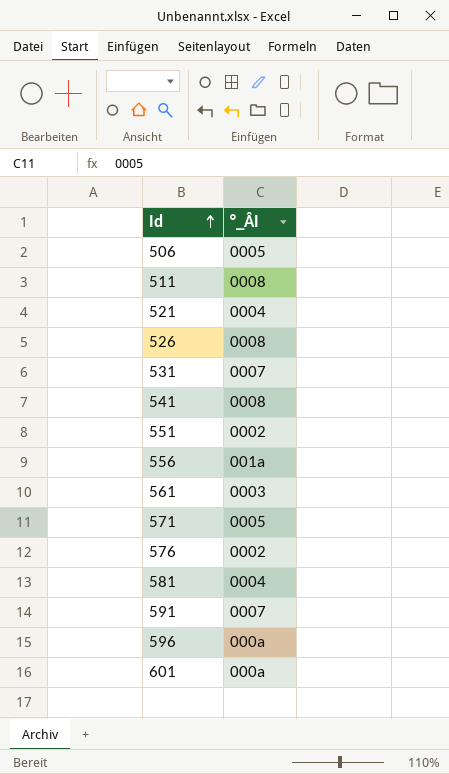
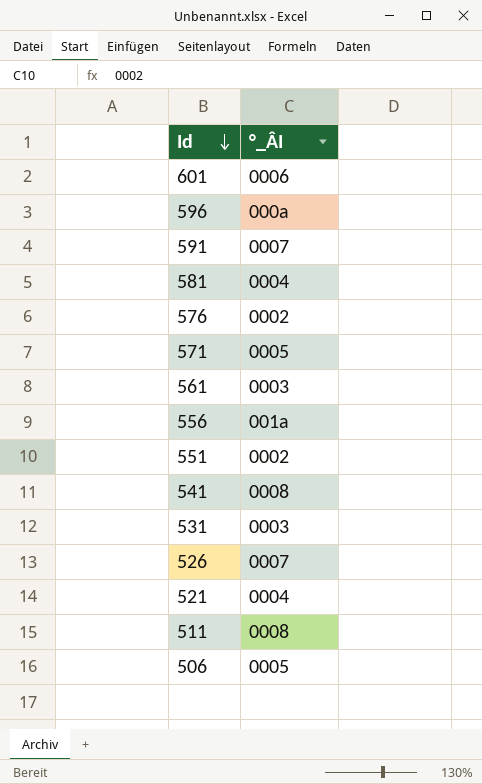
row order: Id ascending -> Id descending
601 | °_ÂI: 000a -> 0006
531 | °_ÂI: 0007 -> 0003
526 | °_ÂI: 0008 -> 0007

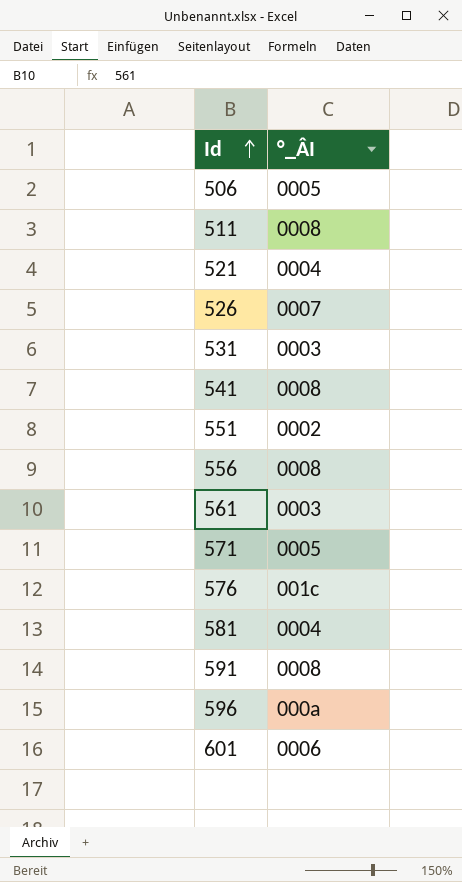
row order: Id descending -> Id ascending
556 | °_ÂI: 001a -> 0008
576 | °_ÂI: 0002 -> 001c
591 | °_ÂI: 0007 -> 0008

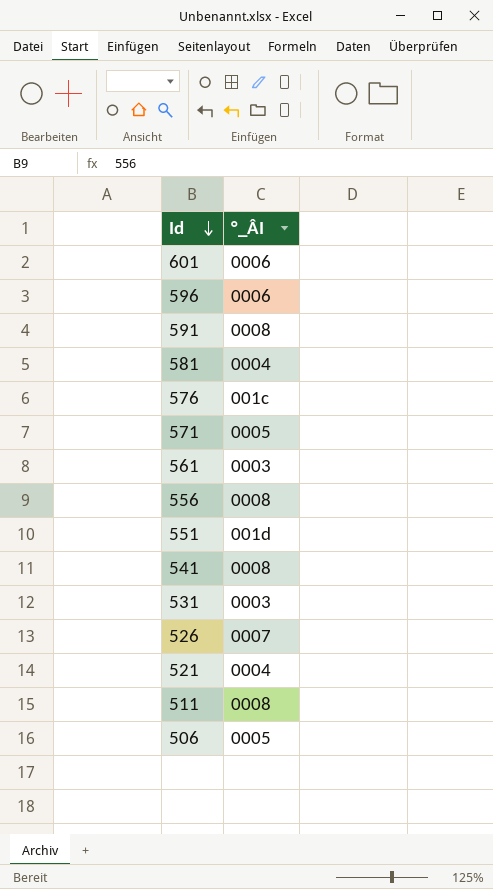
row order: Id ascending -> Id descending
596 | °_ÂI: 000a -> 0006
551 | °_ÂI: 0002 -> 001d

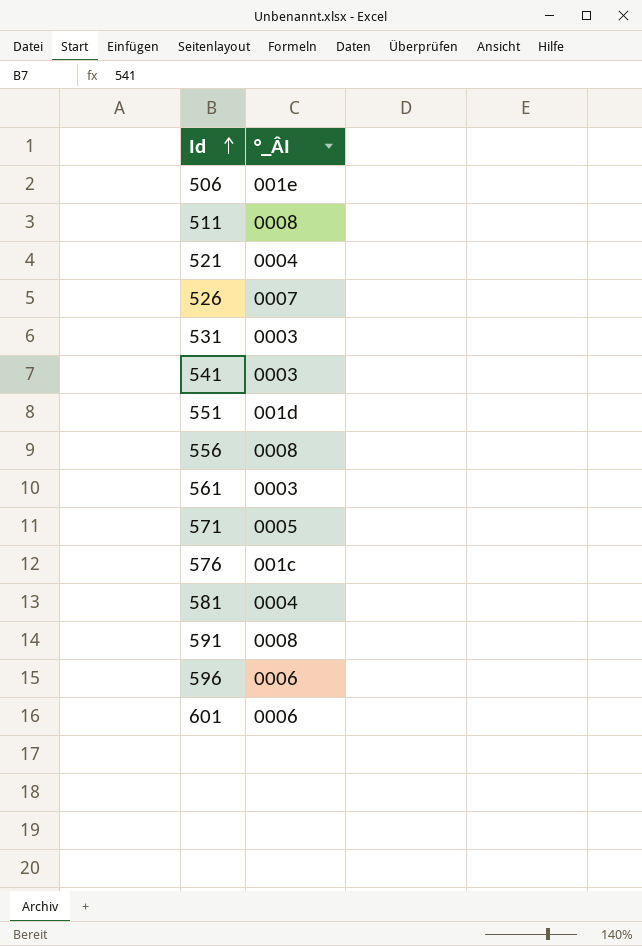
row order: Id descending -> Id ascending
506 | °_ÂI: 0005 -> 001e
541 | °_ÂI: 0008 -> 0003

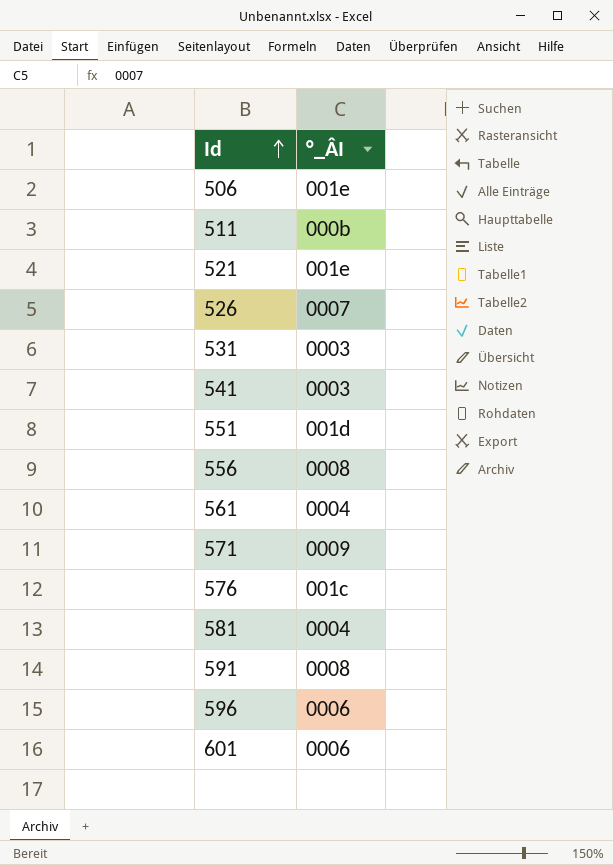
511 | °_ÂI: 0008 -> 000b
521 | °_ÂI: 0004 -> 001e
561 | °_ÂI: 0003 -> 0004
571 | °_ÂI: 0005 -> 0009

